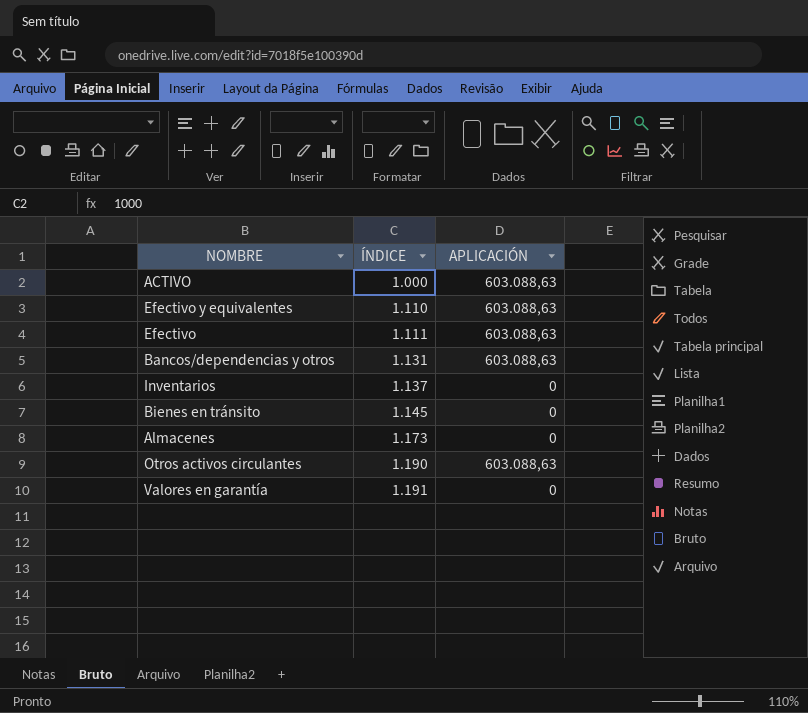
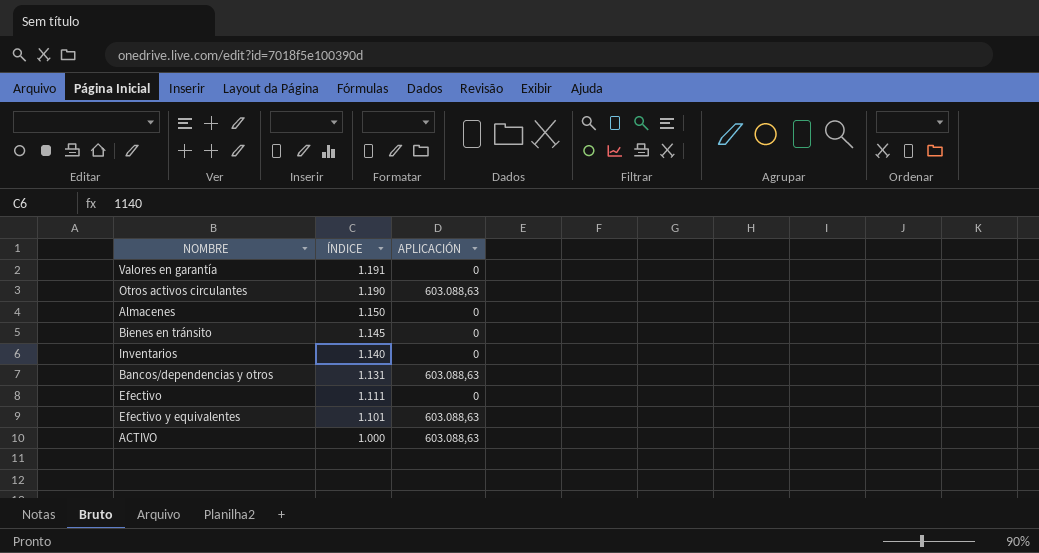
row order: ÍNDICE ascending -> ÍNDICE descending
Almacenes | ÍNDICE: 1.173 -> 1.150
Inventarios | ÍNDICE: 1.137 -> 1.140
Efectivo | APLICACIÓN: 603.088,63 -> 0
Efectivo y equivalentes | ÍNDICE: 1.110 -> 1.101

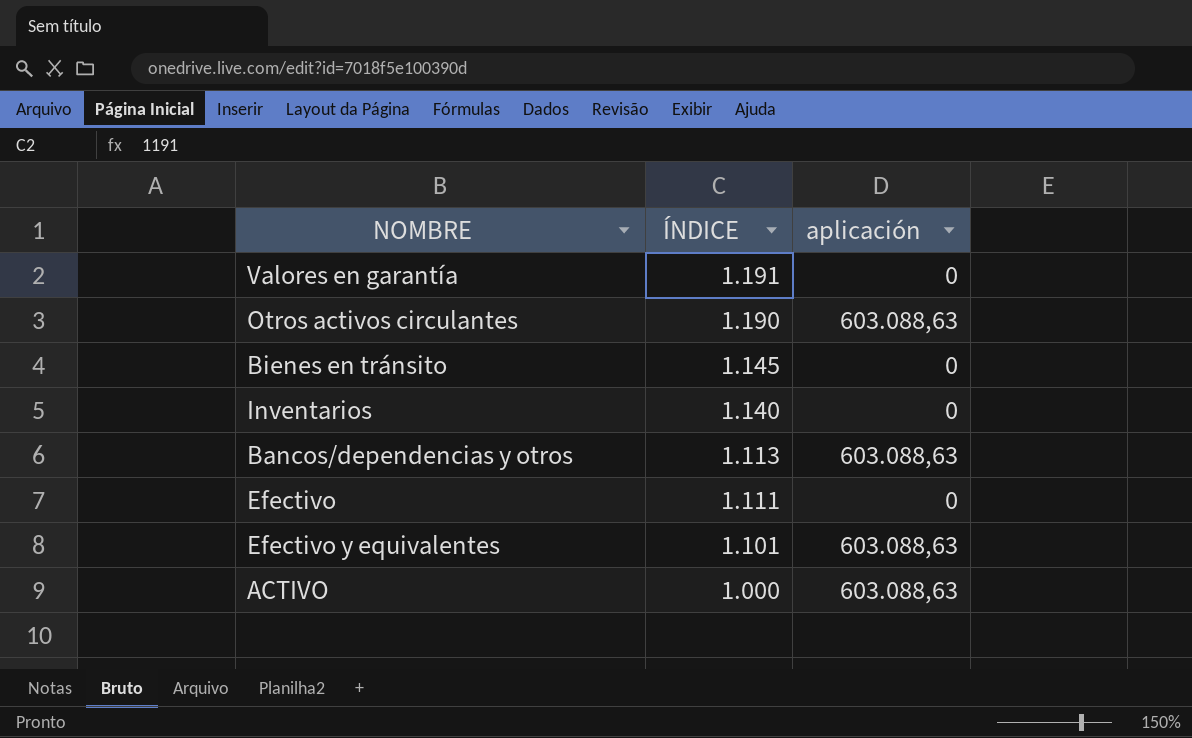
column name: APLICACIÓN -> aplicación
row Almacenes: 1.150 | 0 -> none
Bancos/dependencias y otros | ÍNDICE: 1.131 -> 1.113

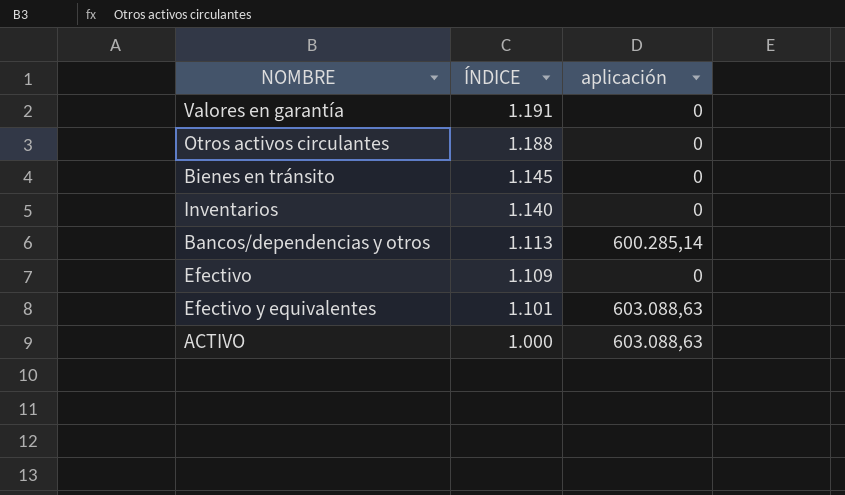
Otros activos circulantes | ÍNDICE: 1.190 -> 1.188
Otros activos circulantes | aplicación: 603.088,63 -> 0
Bancos/dependencias y otros | aplicación: 603.088,63 -> 600.285,14
Efectivo | ÍNDICE: 1.111 -> 1.109

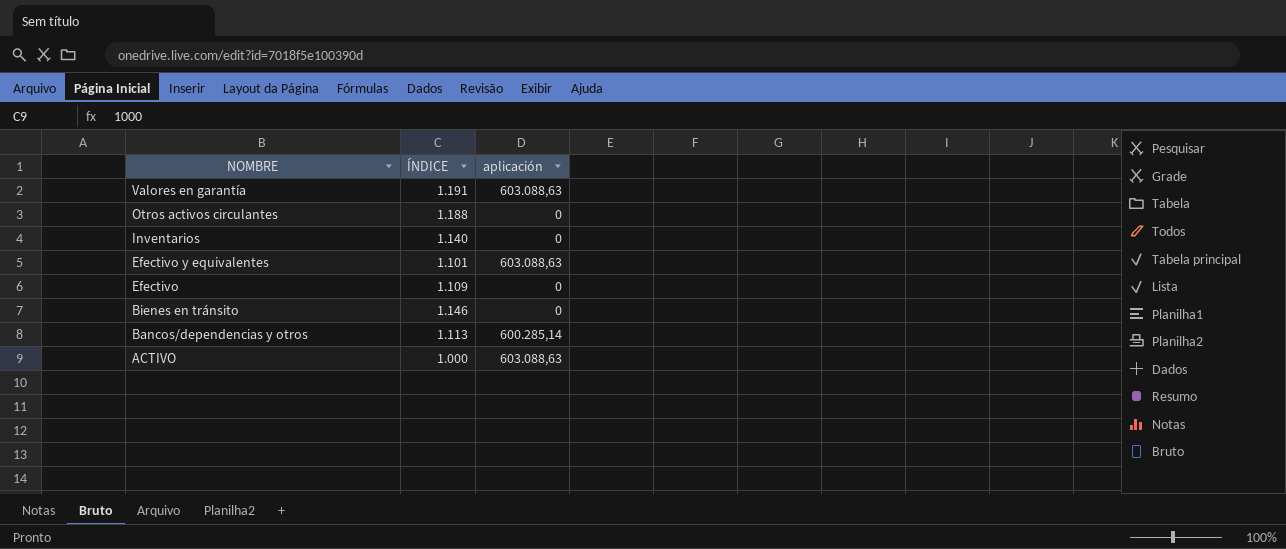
row order: ÍNDICE descending -> NOMBRE descending
Valores en garantía | aplicación: 0 -> 603.088,63
Bienes en tránsito | ÍNDICE: 1.145 -> 1.146

